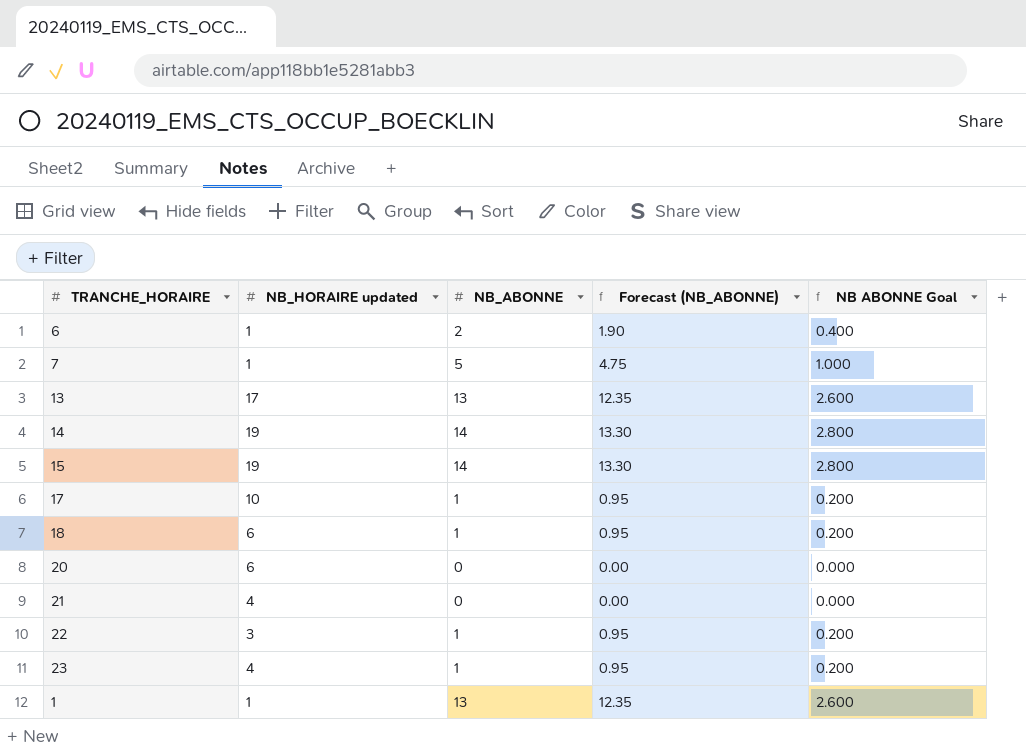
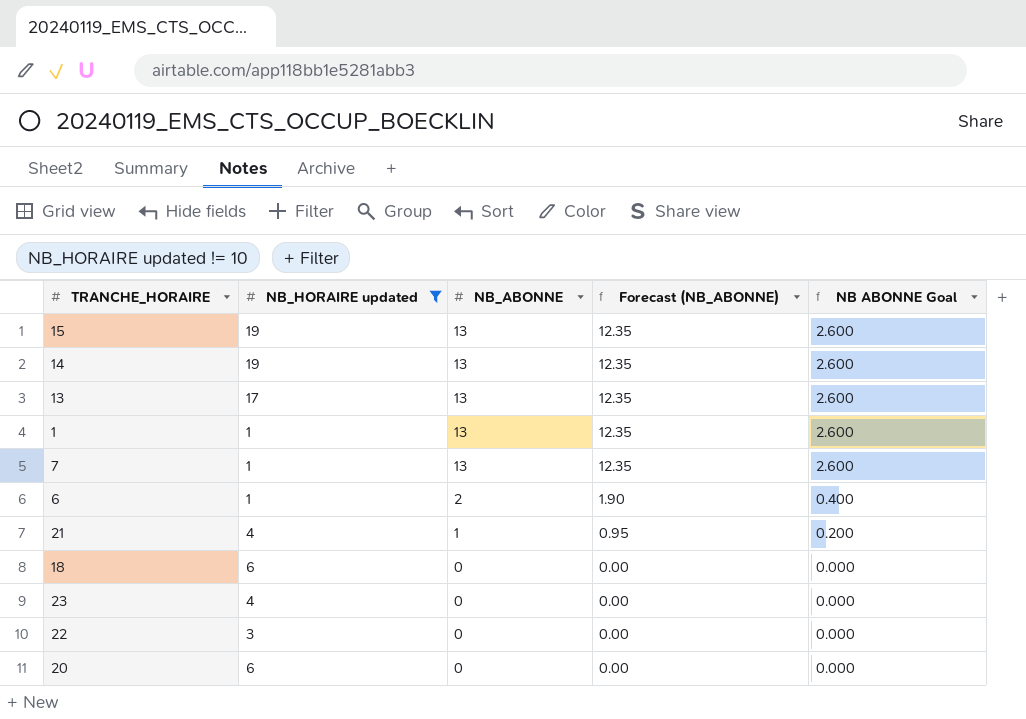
filter: none -> NB_HORAIRE updated != 10
row order: none -> NB_ABONNE descending
15 | NB_ABONNE: 14 -> 13
15 | Forecast (NB_ABONNE): 13.30 -> 12.35
15 | NB ABONNE Goal: 2.800 -> 2.600
14 | NB_ABONNE: 14 -> 13
14 | Forecast (NB_ABONNE): 13.30 -> 12.35
14 | NB ABONNE Goal: 2.800 -> 2.600
7 | NB_ABONNE: 5 -> 13
7 | Forecast (NB_ABONNE): 4.75 -> 12.35
7 | NB ABONNE Goal: 1.000 -> 2.600
21 | NB_ABONNE: 0 -> 1
21 | Forecast (NB_ABONNE): 0.00 -> 0.95
21 | NB ABONNE Goal: 0.000 -> 0.200
18 | NB_ABONNE: 1 -> 0
18 | Forecast (NB_ABONNE): 0.95 -> 0.00
18 | NB ABONNE Goal: 0.200 -> 0.000
23 | NB_ABONNE: 1 -> 0
23 | Forecast (NB_ABONNE): 0.95 -> 0.00
23 | NB ABONNE Goal: 0.200 -> 0.000
22 | NB_ABONNE: 1 -> 0
22 | Forecast (NB_ABONNE): 0.95 -> 0.00
22 | NB ABONNE Goal: 0.200 -> 0.000

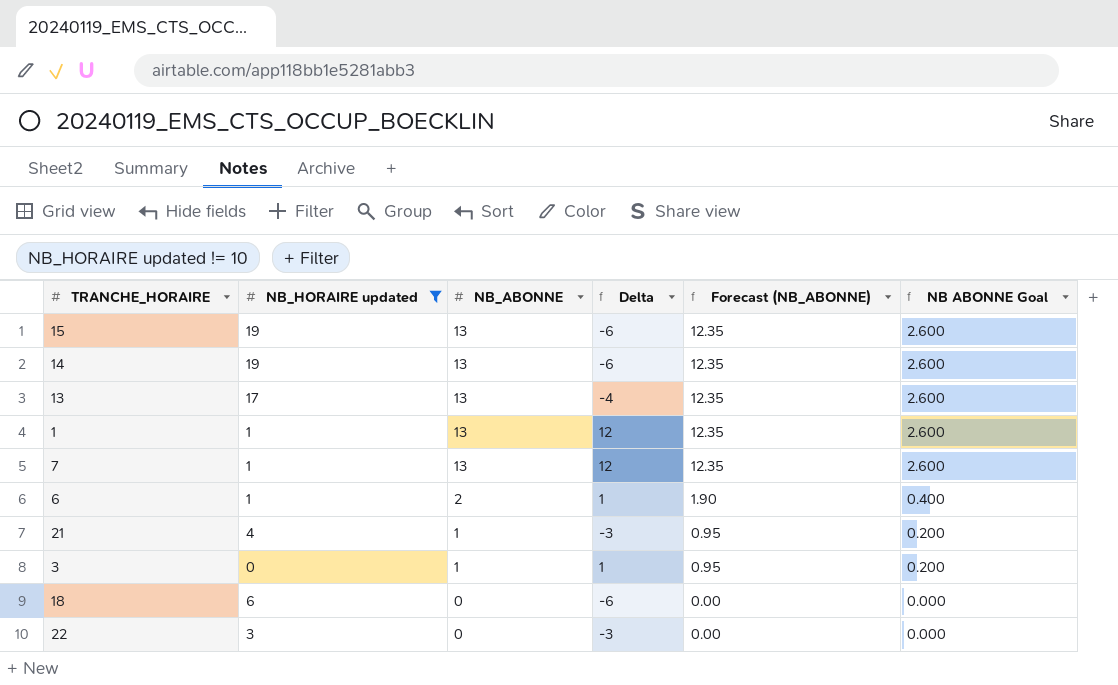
column Delta | formula: none -> [NB_ABONNE] - [NB_HORAIRE updated]
row 23: 4 | 0 | 0.00 | 0.000 -> none
row 20: 6 | 0 | 0.00 | 0.000 -> none
row 3: none -> 0 | 1 | 1 | 0.95 | 0.200

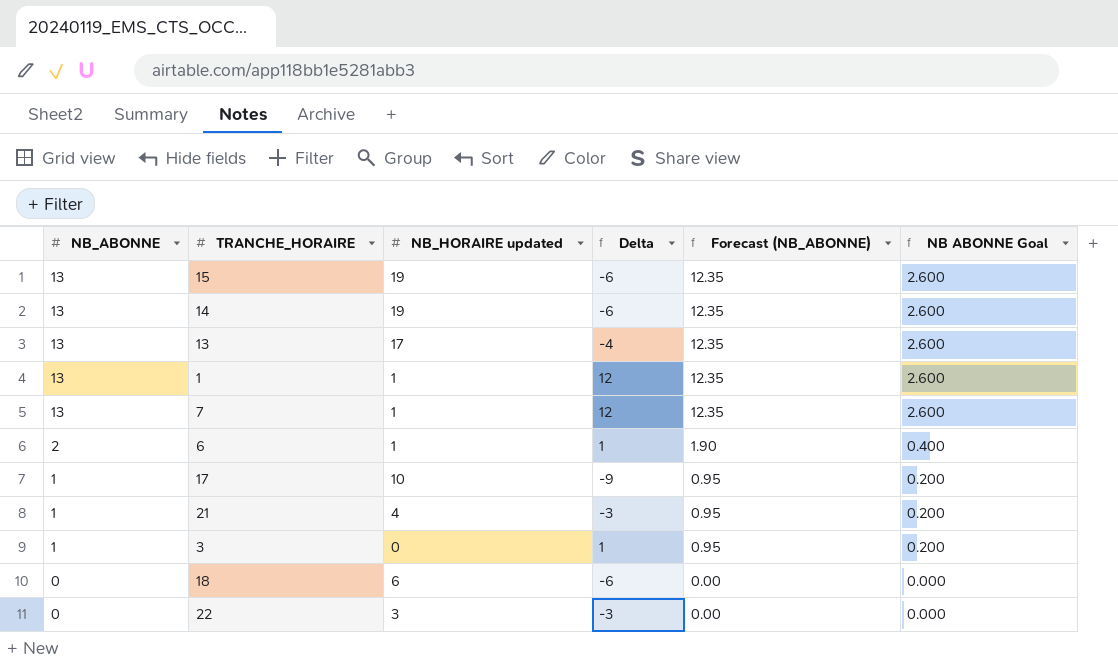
filter: NB_HORAIRE updated != 10 -> none
column NB_ABONNE | position: 3 -> 1

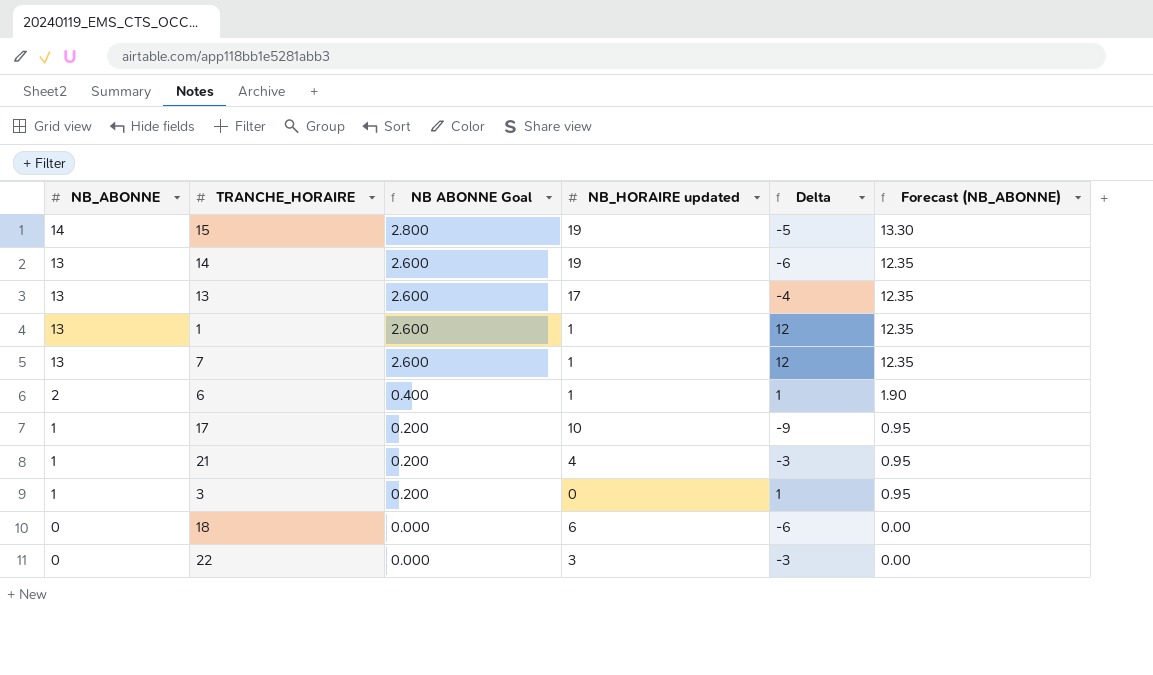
column NB ABONNE Goal | position: 6 -> 3
15 | NB_ABONNE: 13 -> 14
15 | NB ABONNE Goal: 2.600 -> 2.800
15 | Delta: -6 -> -5
15 | Forecast (NB_ABONNE): 12.35 -> 13.30

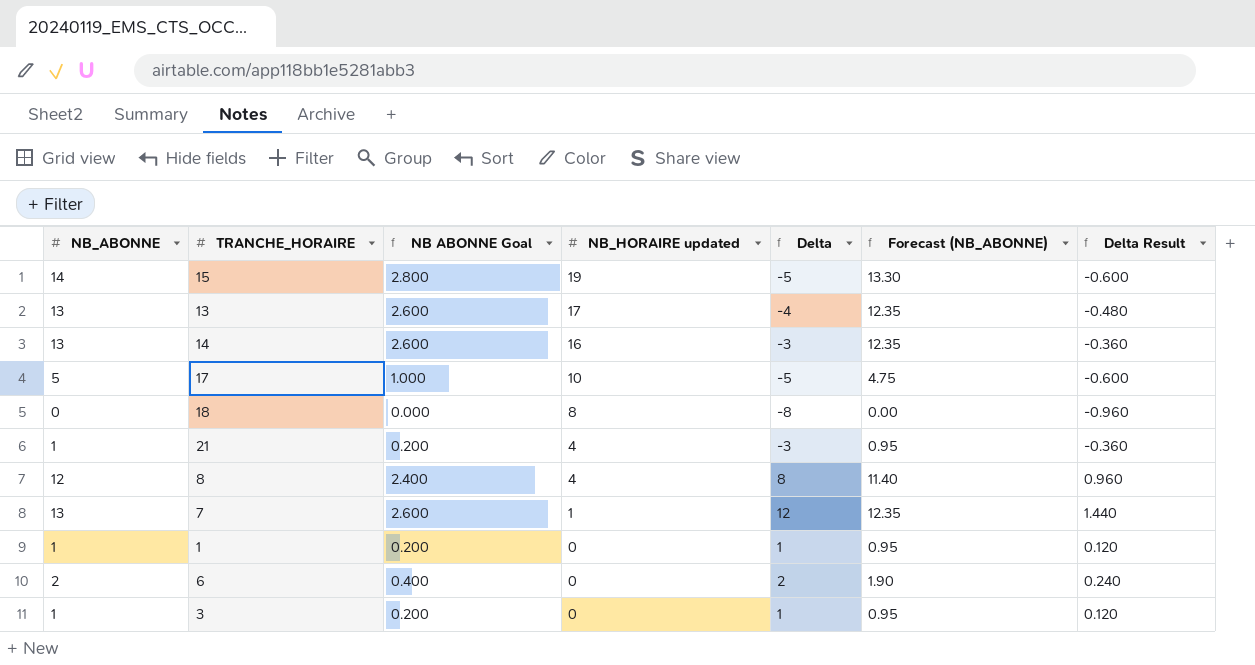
row order: NB_ABONNE descending -> NB_HORAIRE updated descending
column Delta Result | formula: none -> [Delta] * 0.12
row 22: 0 | 0.000 | 3 | -3 | 0.00 -> none
14 | NB_HORAIRE updated: 19 -> 16
14 | Delta: -6 -> -3
17 | NB_ABONNE: 1 -> 5
17 | NB ABONNE Goal: 0.200 -> 1.000
17 | Delta: -9 -> -5
17 | Forecast (NB_ABONNE): 0.95 -> 4.75
18 | NB_HORAIRE updated: 6 -> 8
18 | Delta: -6 -> -8
row 8: none -> 12 | 2.400 | 4 | 8 | 11.40 | 0.960
1 | NB_ABONNE: 13 -> 1
1 | NB ABONNE Goal: 2.600 -> 0.200
1 | NB_HORAIRE updated: 1 -> 0
1 | Delta: 12 -> 1
1 | Forecast (NB_ABONNE): 12.35 -> 0.95
6 | NB_HORAIRE updated: 1 -> 0
6 | Delta: 1 -> 2

